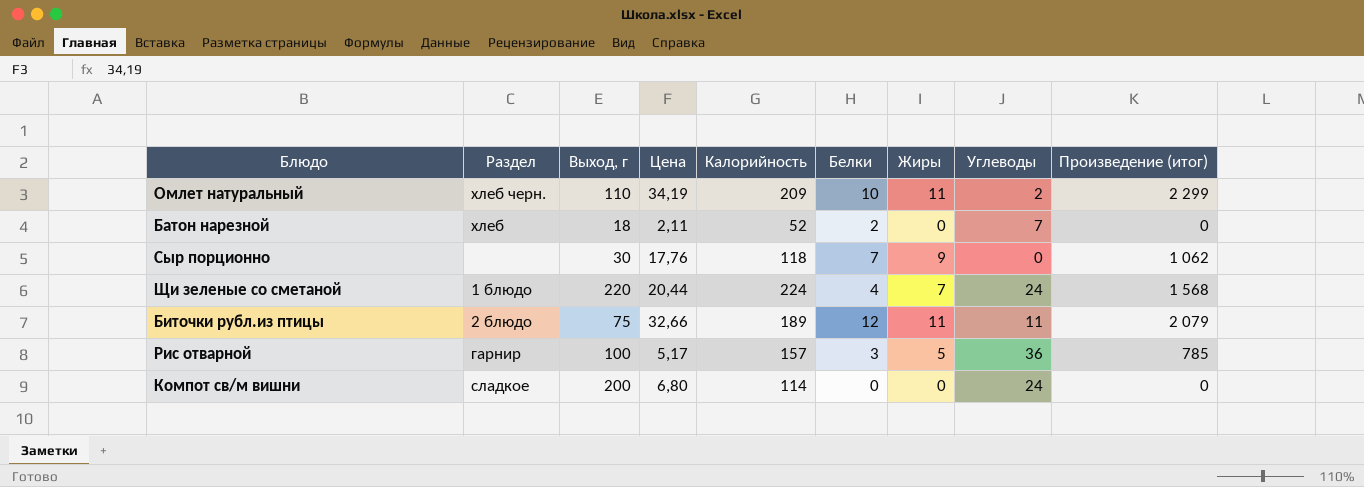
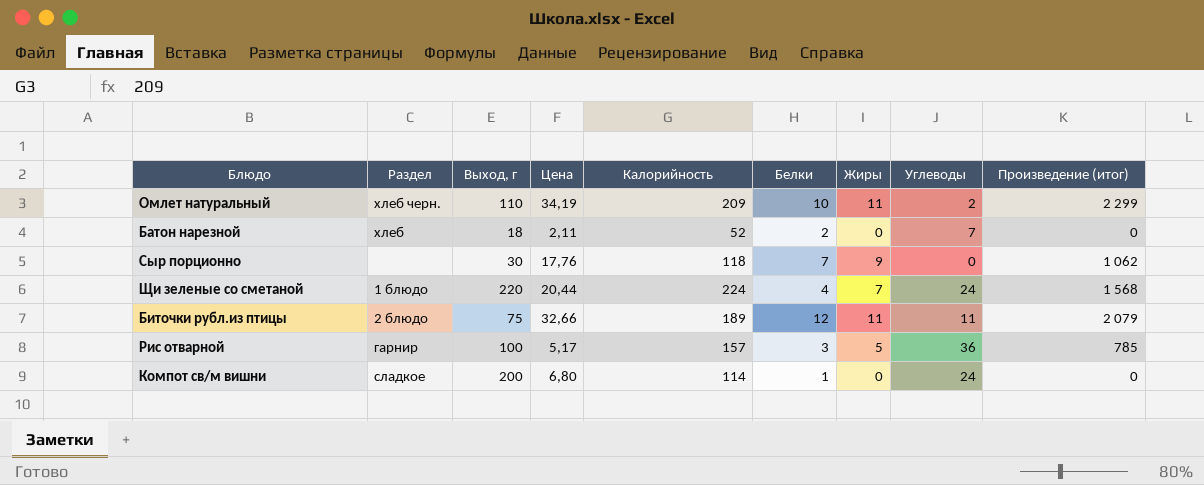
Компот св/м вишни | Белки: 0 -> 1

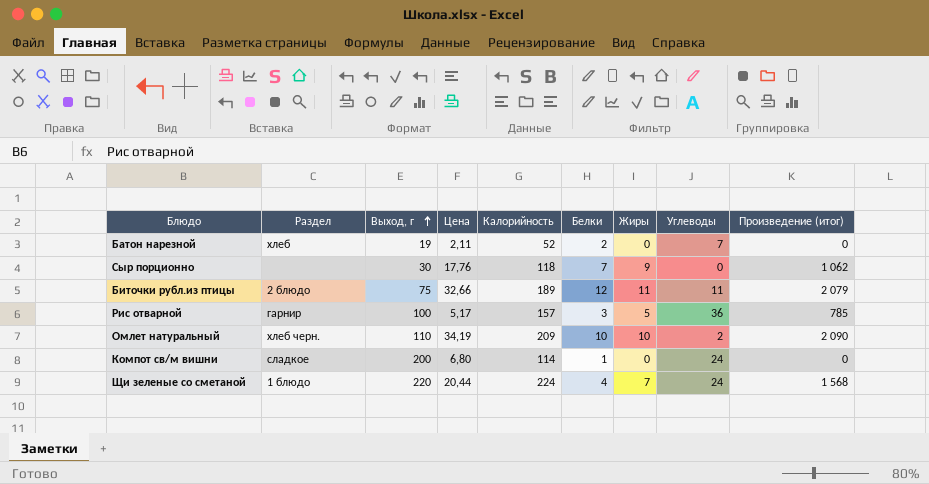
row order: none -> Выход, г ascending
Батон нарезной | Выход, г: 18 -> 19
Омлет натуральный | Жиры: 11 -> 10
Омлет натуральный | Произведение (итог): 2 299 -> 2 090

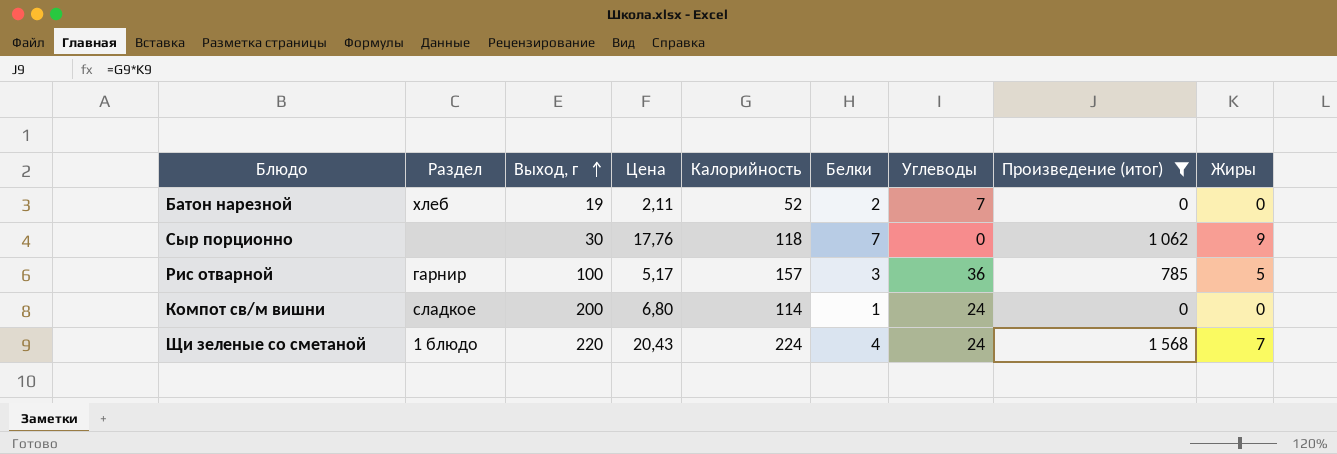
filter: none -> Произведение (итог) <= 1 568
column Жиры | position: 7 -> 9
Щи зеленые со сметаной | Цена: 20,44 -> 20,43

